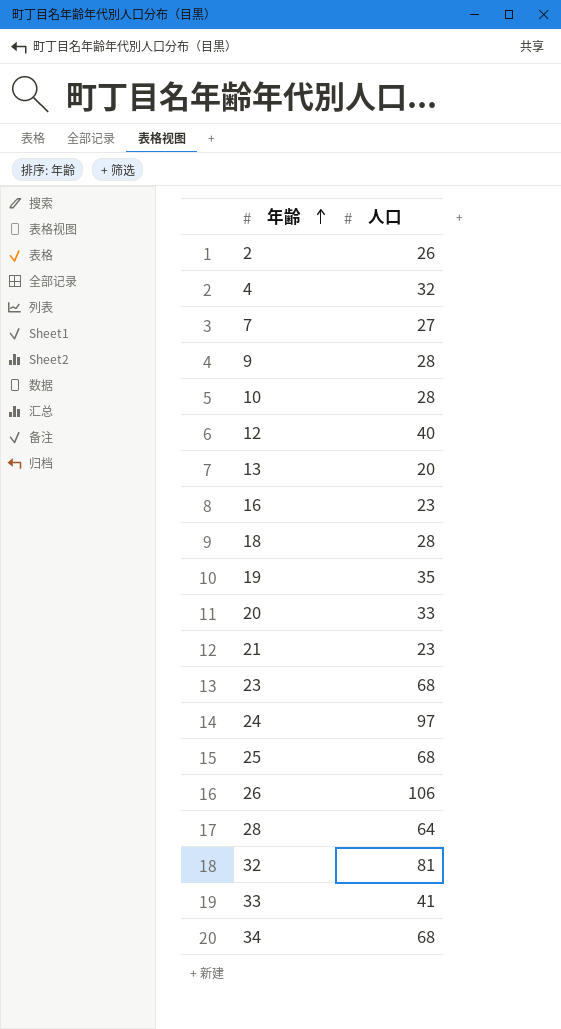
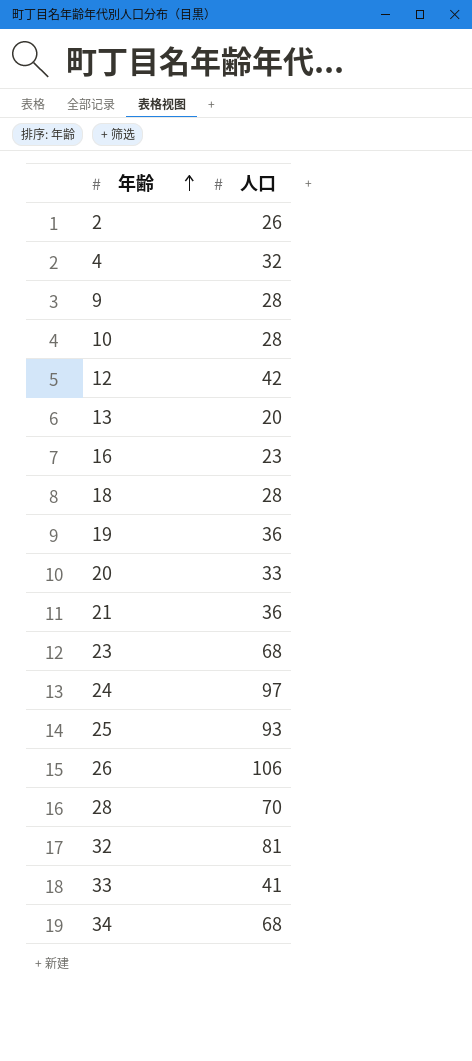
row 7: 27 -> none
12 | 人口: 40 -> 42
19 | 人口: 35 -> 36
21 | 人口: 23 -> 36
25 | 人口: 68 -> 93
28 | 人口: 64 -> 70

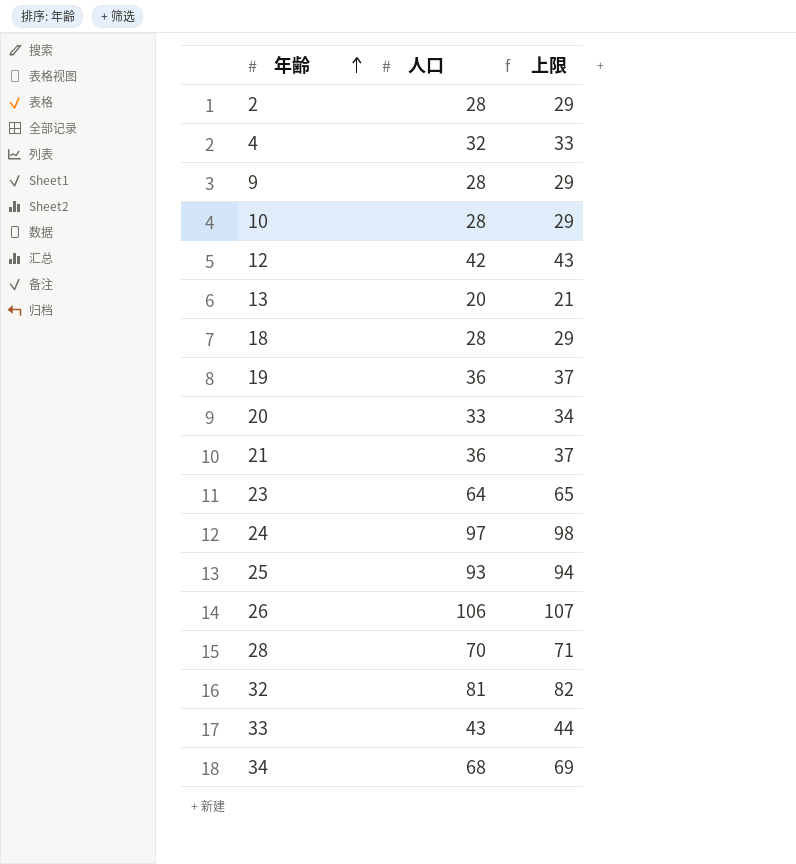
column 上限 | formula: none -> [人口] + 1
row 16: 23 -> none
2 | 人口: 26 -> 28
23 | 人口: 68 -> 64
33 | 人口: 41 -> 43

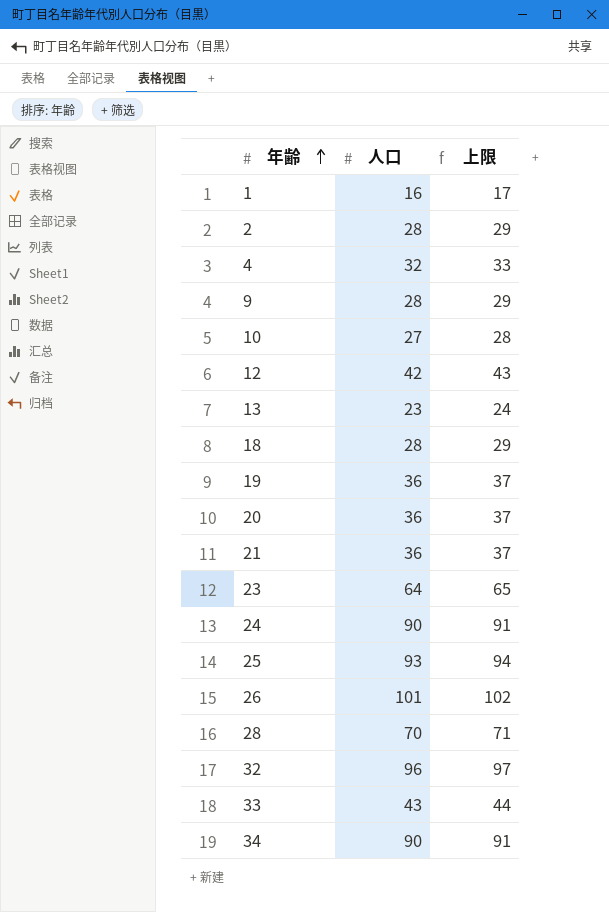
row 1: none -> 16 | 17
10 | 人口: 28 -> 27
10 | 上限: 29 -> 28
13 | 人口: 20 -> 23
13 | 上限: 21 -> 24
20 | 人口: 33 -> 36
20 | 上限: 34 -> 37
24 | 人口: 97 -> 90
24 | 上限: 98 -> 91
26 | 人口: 106 -> 101
26 | 上限: 107 -> 102
32 | 人口: 81 -> 96
32 | 上限: 82 -> 97
34 | 人口: 68 -> 90
34 | 上限: 69 -> 91

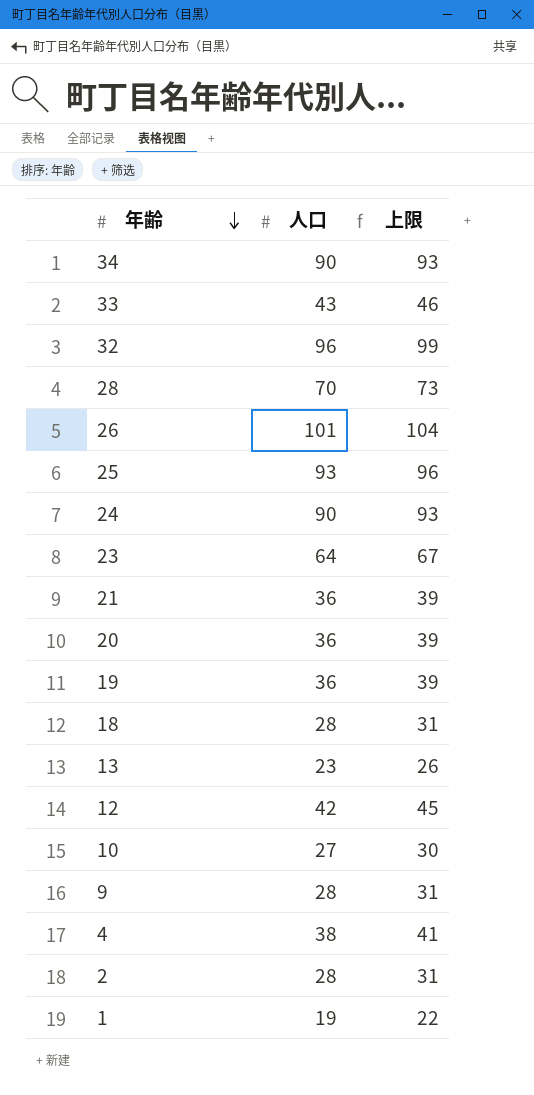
row order: 年齢 ascending -> 年齢 descending
column 上限 | formula: [人口] + 1 -> [人口] + 3
4 | 人口: 32 -> 38
1 | 人口: 16 -> 19

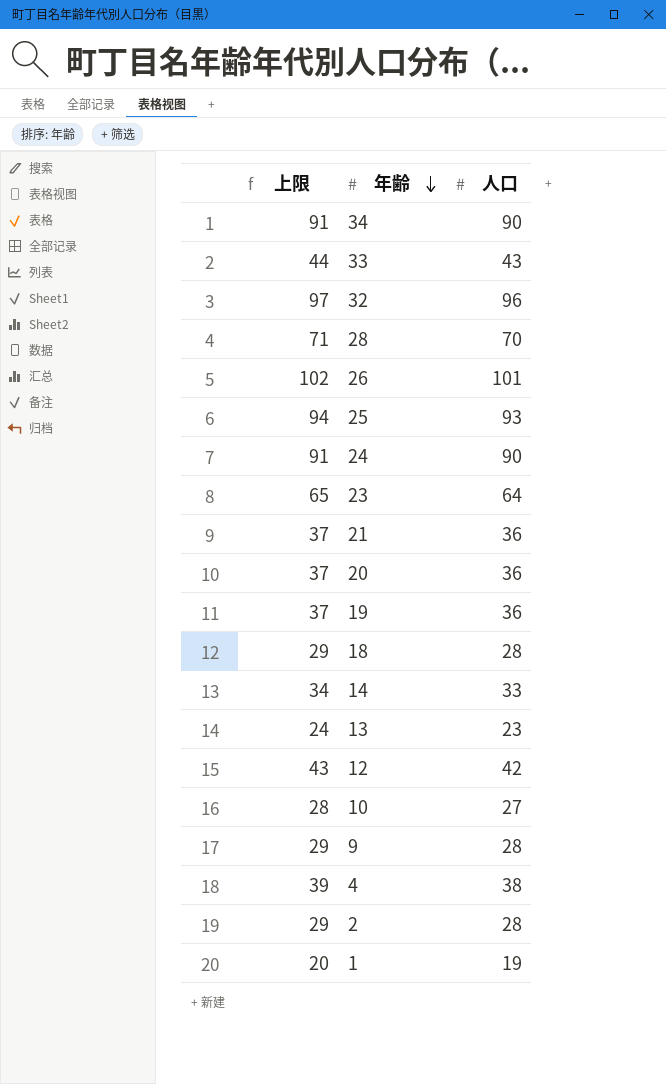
column 上限 | formula: [人口] + 3 -> [人口] + 1
column 上限 | position: 3 -> 1
row 14: none -> 34 | 33

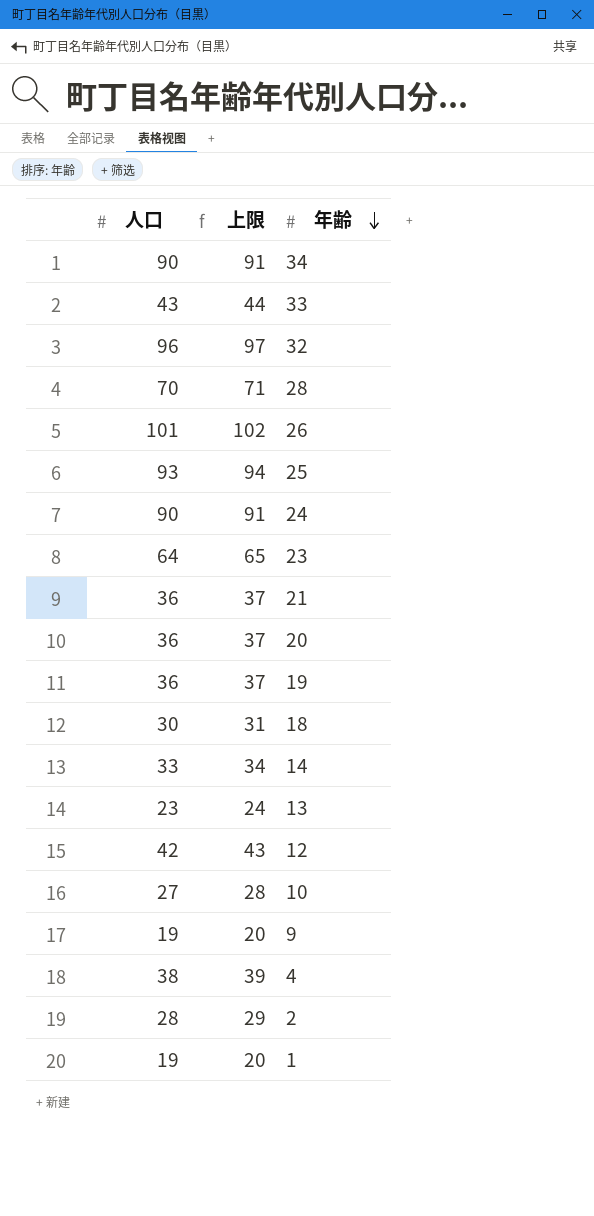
column 人口 | position: 3 -> 1
18 | 人口: 28 -> 30
18 | 上限: 29 -> 31
9 | 人口: 28 -> 19
9 | 上限: 29 -> 20

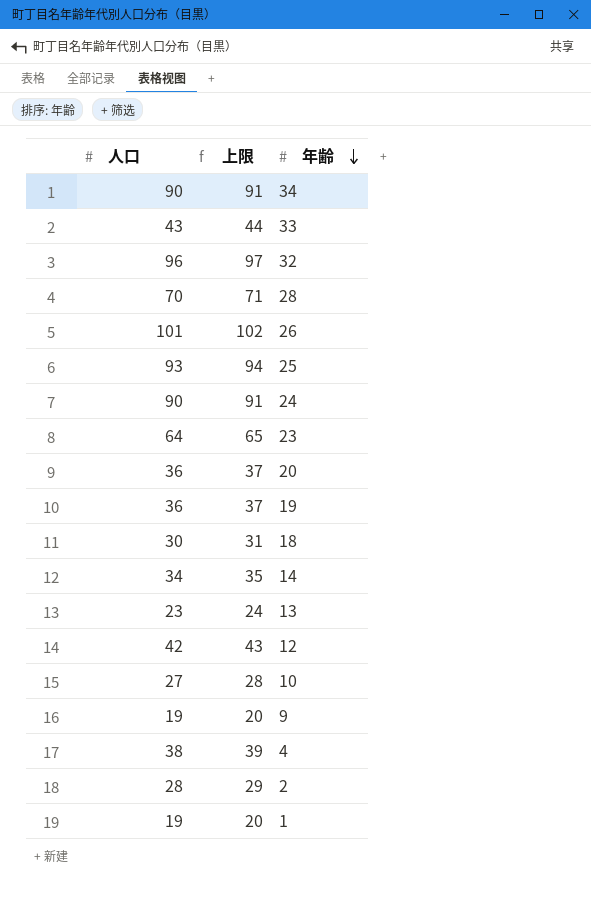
row 21: 36 | 37 -> none
14 | 人口: 33 -> 34
14 | 上限: 34 -> 35

